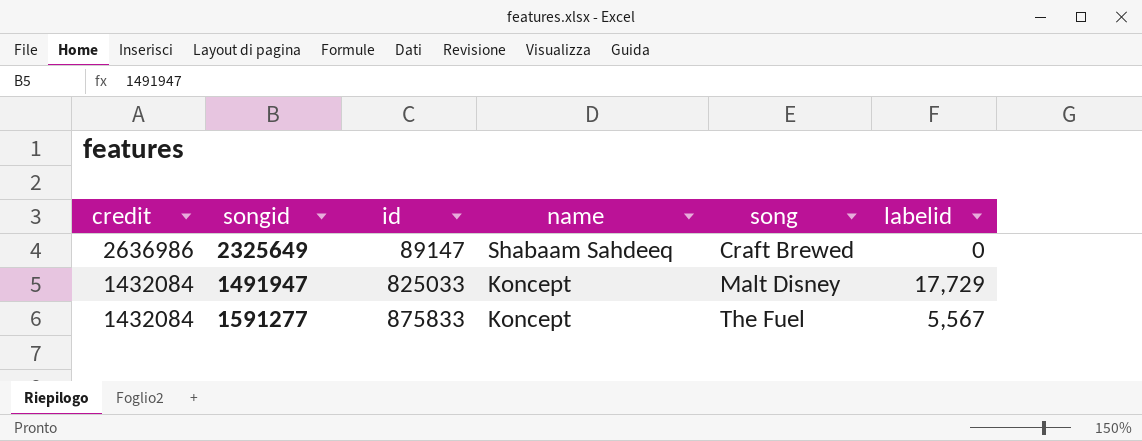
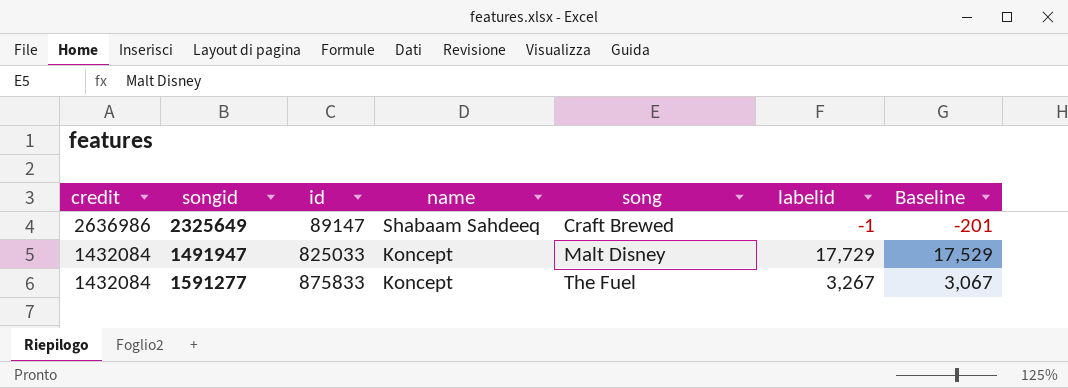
column Baseline | formula: none -> [labelid] - 200
2325649 | labelid: 0 -> -1
1591277 | labelid: 5,567 -> 3,267

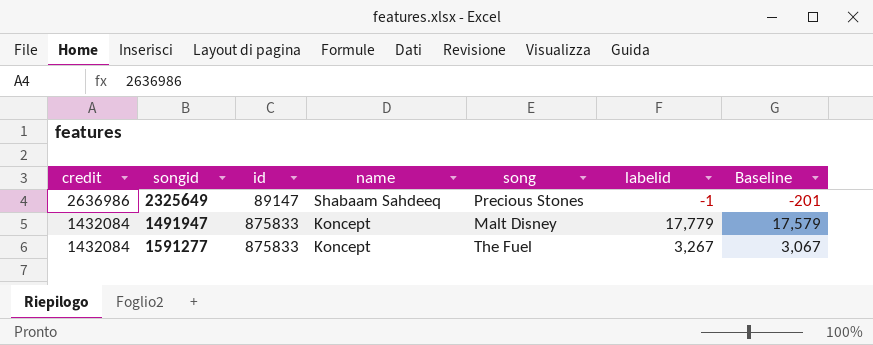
2325649 | song: Craft Brewed -> Precious Stones
1491947 | id: 825033 -> 875833
1491947 | labelid: 17,729 -> 17,779
1491947 | Baseline: 17,529 -> 17,579

